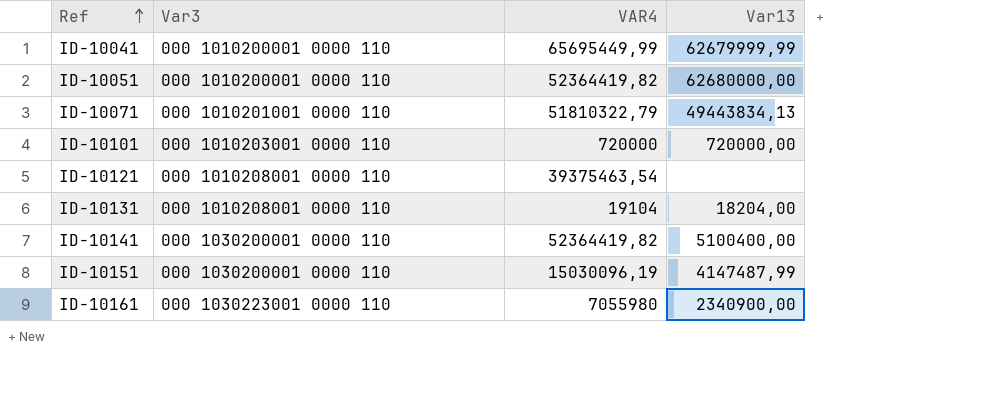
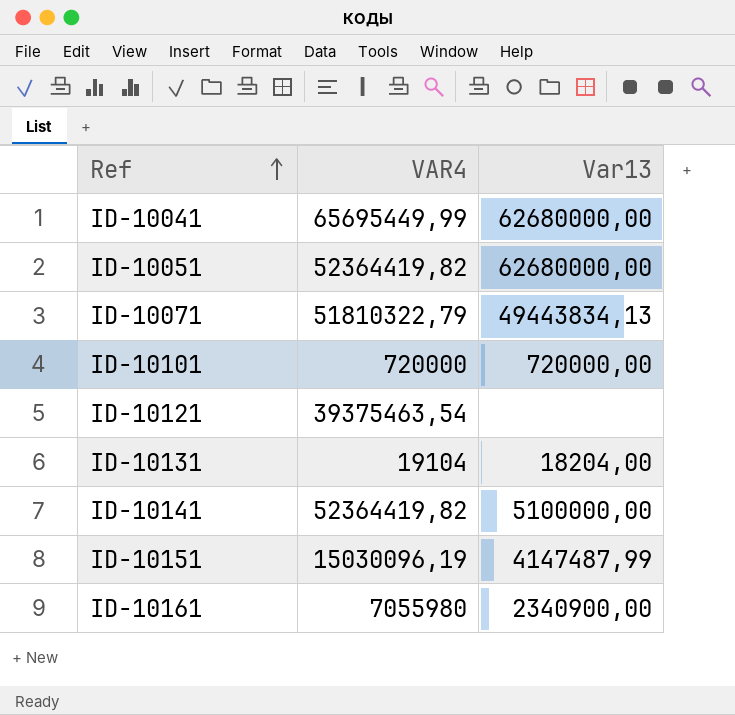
column Var3 | position: 2 -> none
ID-10041 | Var13: 62679999,99 -> 62680000,00
ID-10141 | Var13: 5100400,00 -> 5100000,00

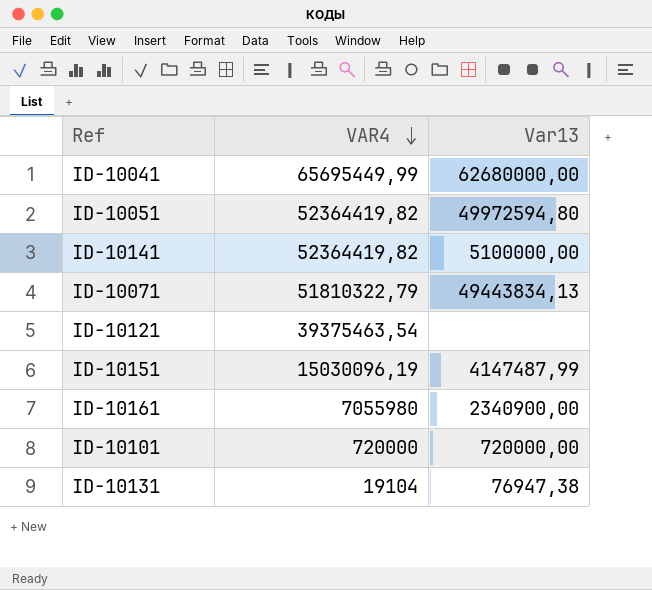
row order: Ref ascending -> VAR4 descending
ID-10051 | Var13: 62680000,00 -> 49972594,80
ID-10131 | Var13: 18204,00 -> 76947,38

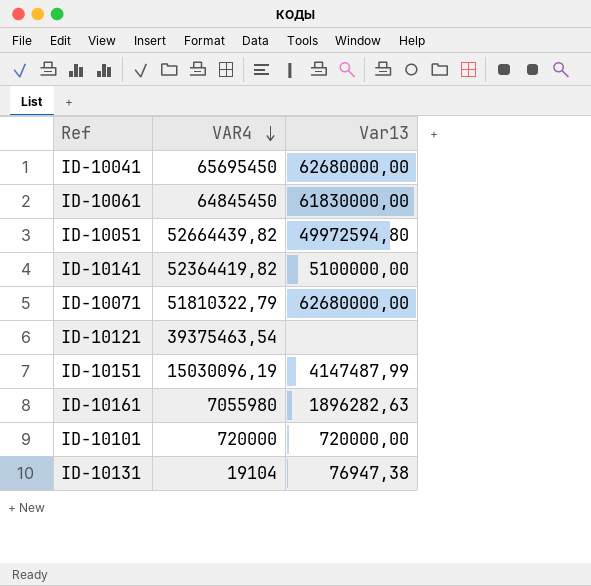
ID-10041 | VAR4: 65695449,99 -> 65695450
row ID-10061: none -> 64845450 | 61830000,00
ID-10051 | VAR4: 52364419,82 -> 52664439,82
ID-10071 | Var13: 49443834,13 -> 62680000,00
ID-10161 | Var13: 2340900,00 -> 1896282,63

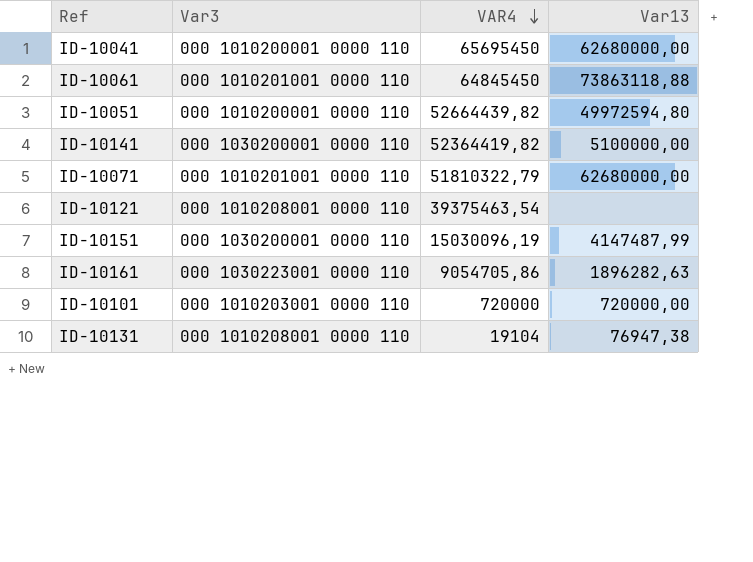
column Var3 | position: none -> 2
ID-10061 | Var13: 61830000,00 -> 73863118,88
ID-10161 | VAR4: 7055980 -> 9054705,86

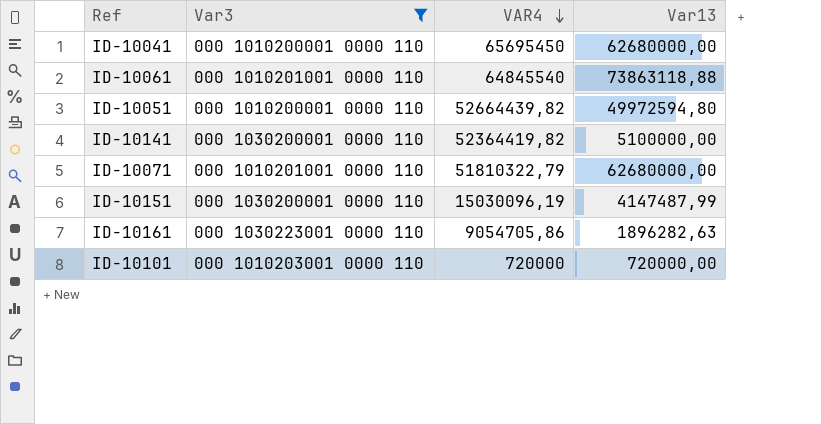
filter: none -> Var3 != 000 1010208001 0000 110
ID-10061 | VAR4: 64845450 -> 64845540

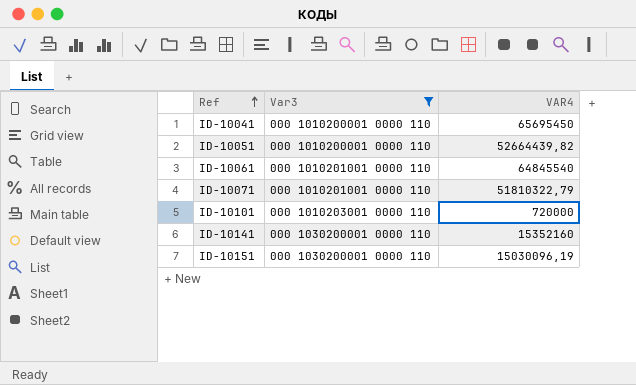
row order: VAR4 descending -> Ref ascending
column Var13 | position: 4 -> none
row ID-10161: 000 1030223001 0000 110 | 9054705,86 | 1896282,63 -> none
ID-10141 | VAR4: 52364419,82 -> 15352160

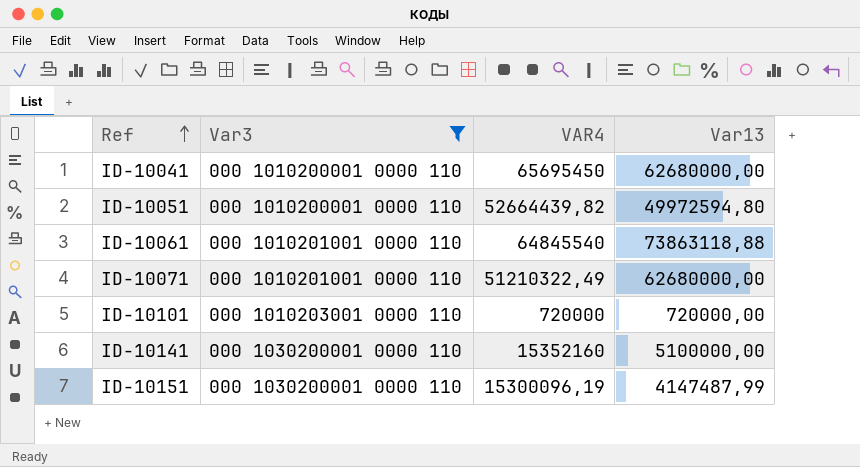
column Var13 | position: none -> 4
ID-10071 | VAR4: 51810322,79 -> 51210322,49
ID-10151 | VAR4: 15030096,19 -> 15300096,19

